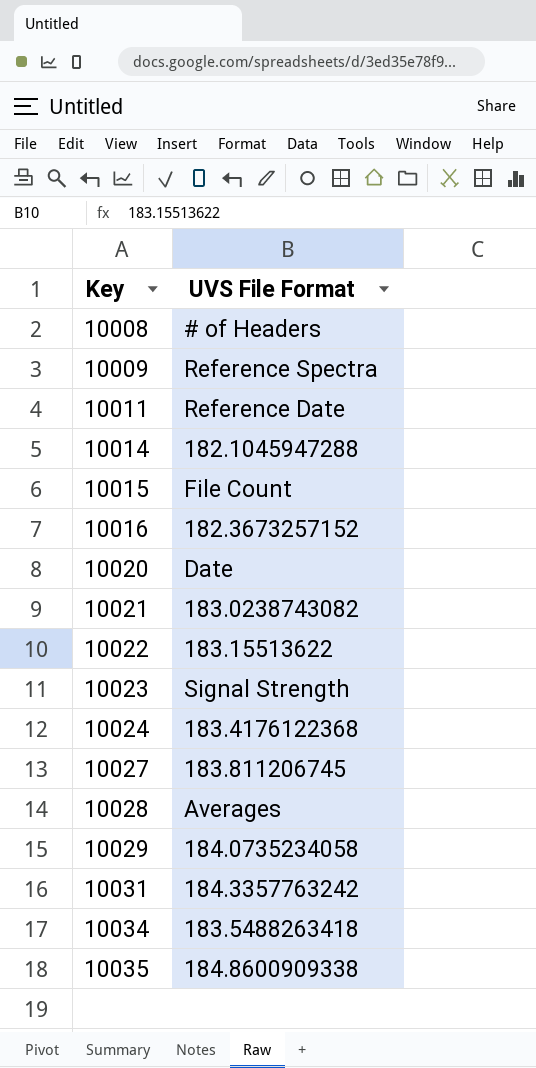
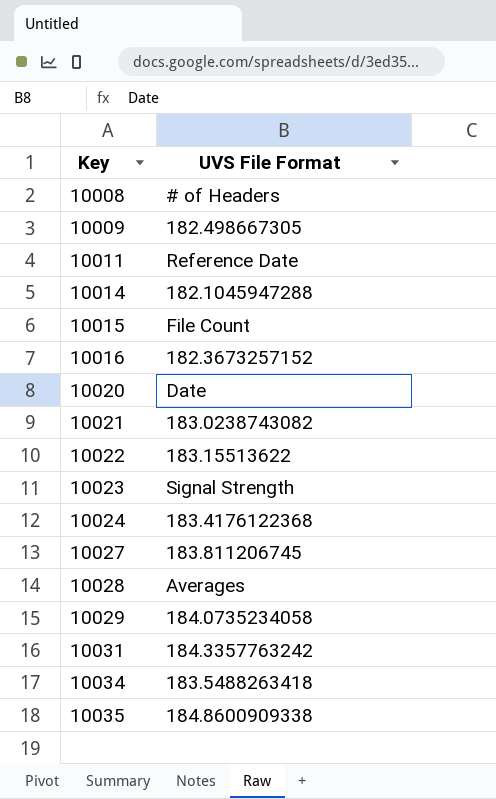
10009 | UVS File Format: Reference Spectra -> 182.498667305

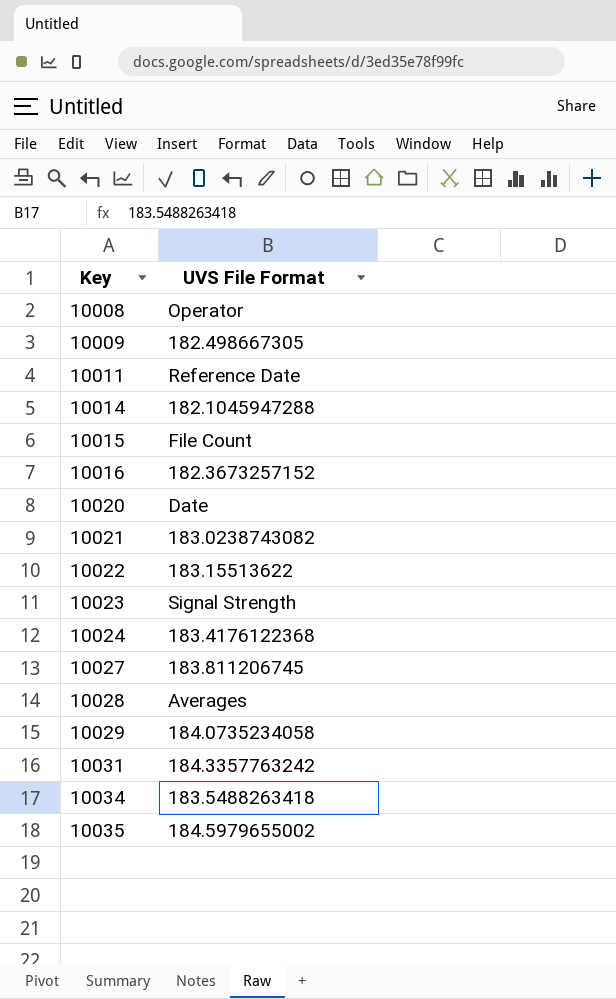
10008 | UVS File Format: # of Headers -> Operator
10035 | UVS File Format: 184.8600909338 -> 184.5979655002

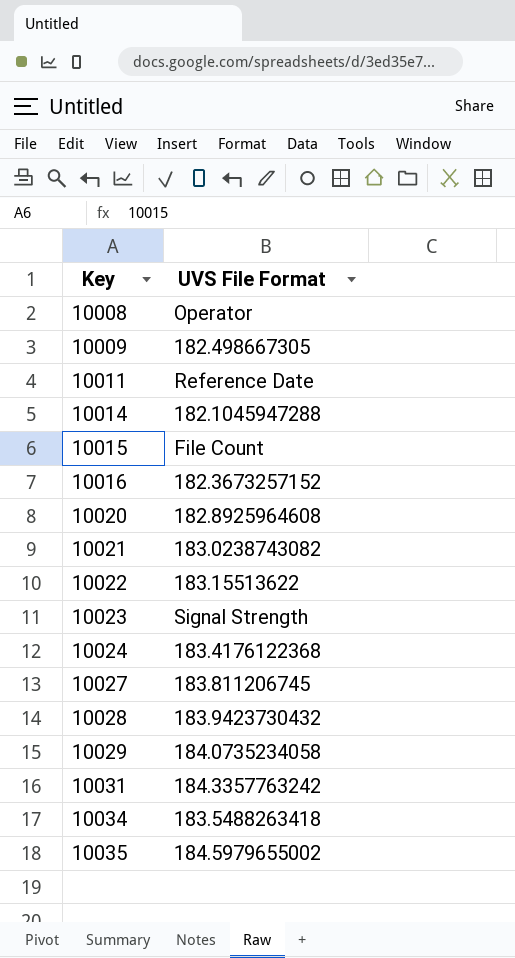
10020 | UVS File Format: Date -> 182.8925964608
10028 | UVS File Format: Averages -> 183.9423730432

